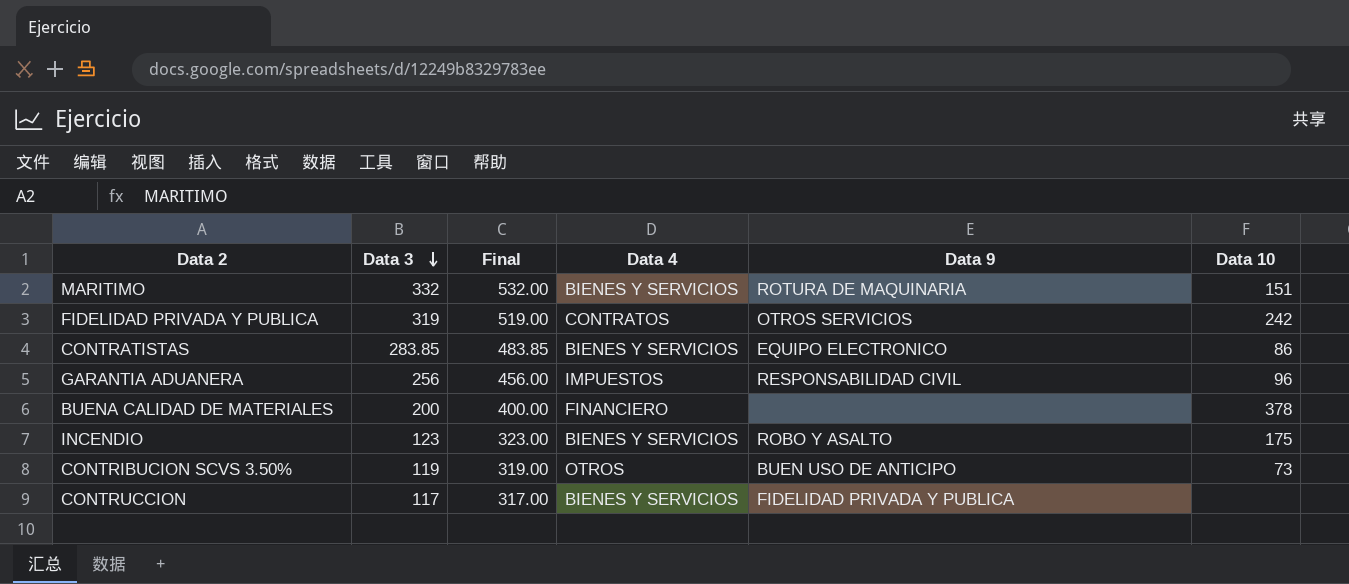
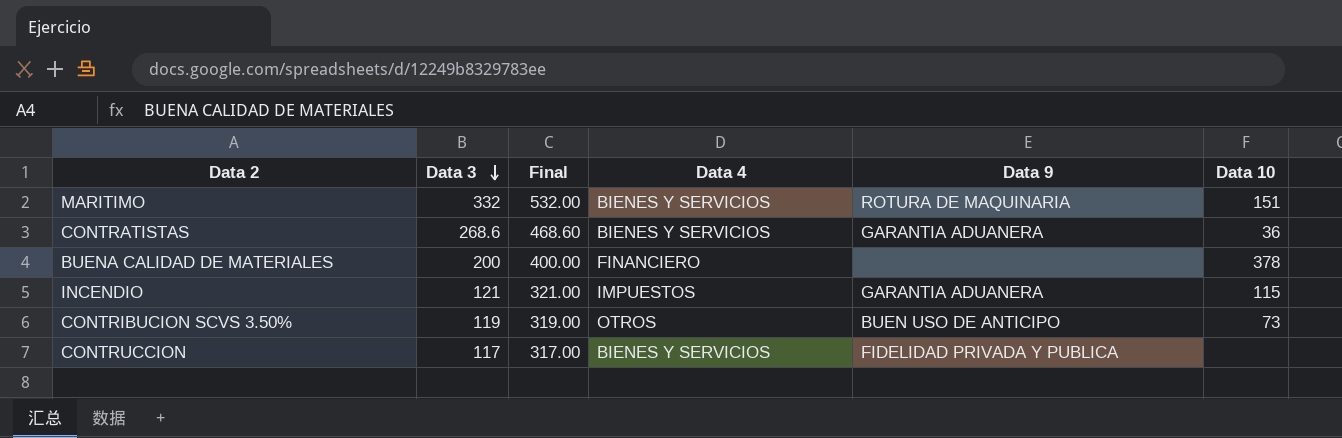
row FIDELIDAD PRIVADA Y PUBLICA: 319 | 519.00 | CONTRATOS | OTROS SERVICIOS | 242 -> none
row GARANTIA ADUANERA: 256 | 456.00 | IMPUESTOS | RESPONSABILIDAD CIVIL | 96 -> none
CONTRATISTAS | Data 3: 283.85 -> 268.6
CONTRATISTAS | Final: 483.85 -> 468.60
CONTRATISTAS | Data 9: EQUIPO ELECTRONICO -> GARANTIA ADUANERA
CONTRATISTAS | Data 10: 86 -> 36
INCENDIO | Data 3: 123 -> 121
INCENDIO | Final: 323.00 -> 321.00
INCENDIO | Data 4: BIENES Y SERVICIOS -> IMPUESTOS
INCENDIO | Data 9: ROBO Y ASALTO -> GARANTIA ADUANERA
INCENDIO | Data 10: 175 -> 115

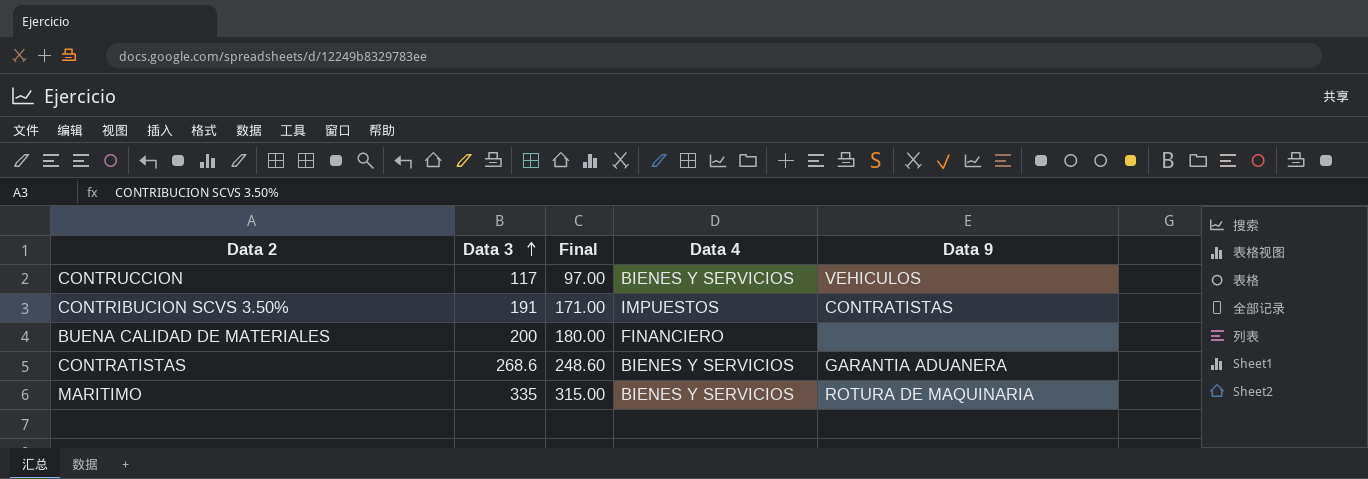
row order: Data 3 descending -> Data 3 ascending
column Data 10 | position: 6 -> none
column Final | formula: [Data 3] + 200 -> [Data 3] - 20
row INCENDIO: 121 | 321.00 | IMPUESTOS | GARANTIA ADUANERA | 115 -> none
CONTRUCCION | Data 9: FIDELIDAD PRIVADA Y PUBLICA -> VEHICULOS
CONTRIBUCION SCVS 3.50% | Data 3: 119 -> 191
CONTRIBUCION SCVS 3.50% | Data 4: OTROS -> IMPUESTOS
CONTRIBUCION SCVS 3.50% | Data 9: BUEN USO DE ANTICIPO -> CONTRATISTAS
MARITIMO | Data 3: 332 -> 335

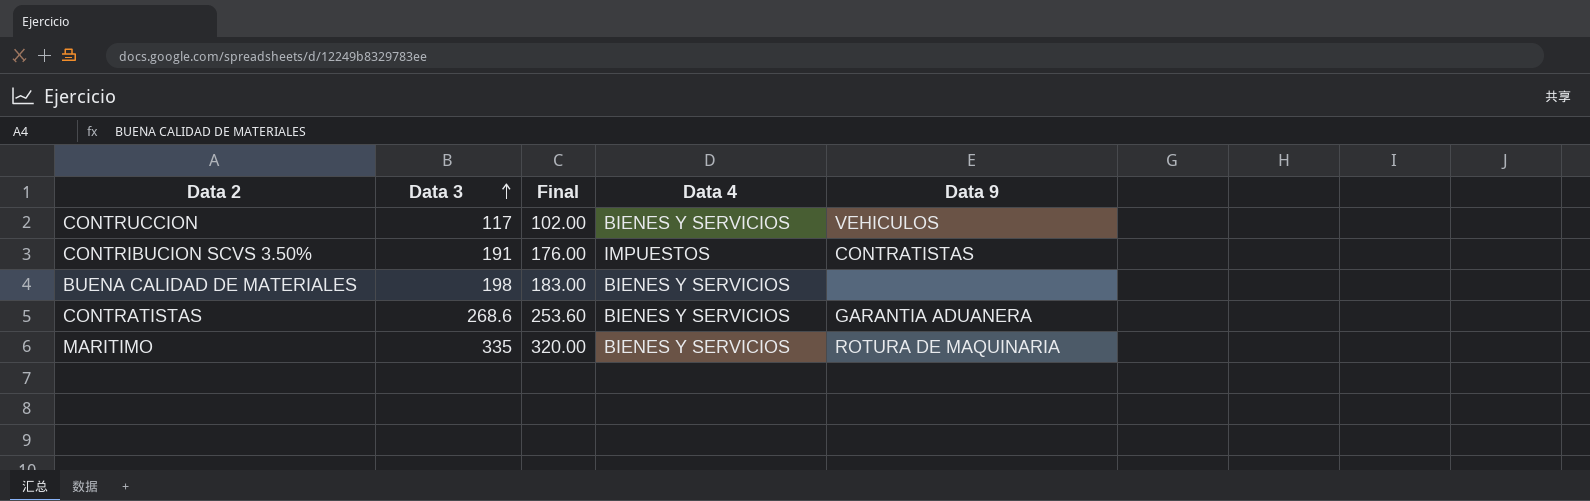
column Final | formula: [Data 3] - 20 -> [Data 3] - 15
BUENA CALIDAD DE MATERIALES | Data 3: 200 -> 198
BUENA CALIDAD DE MATERIALES | Data 4: FINANCIERO -> BIENES Y SERVICIOS

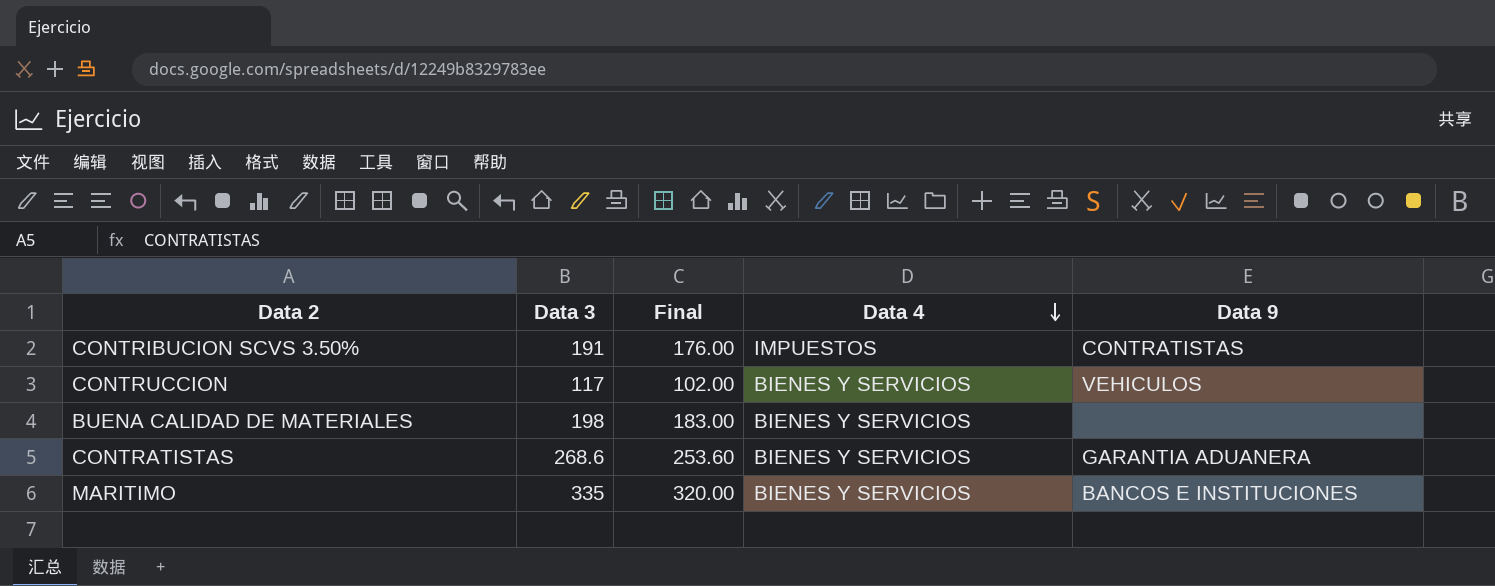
row order: Data 3 ascending -> Data 4 descending
MARITIMO | Data 9: ROTURA DE MAQUINARIA -> BANCOS E INSTITUCIONES

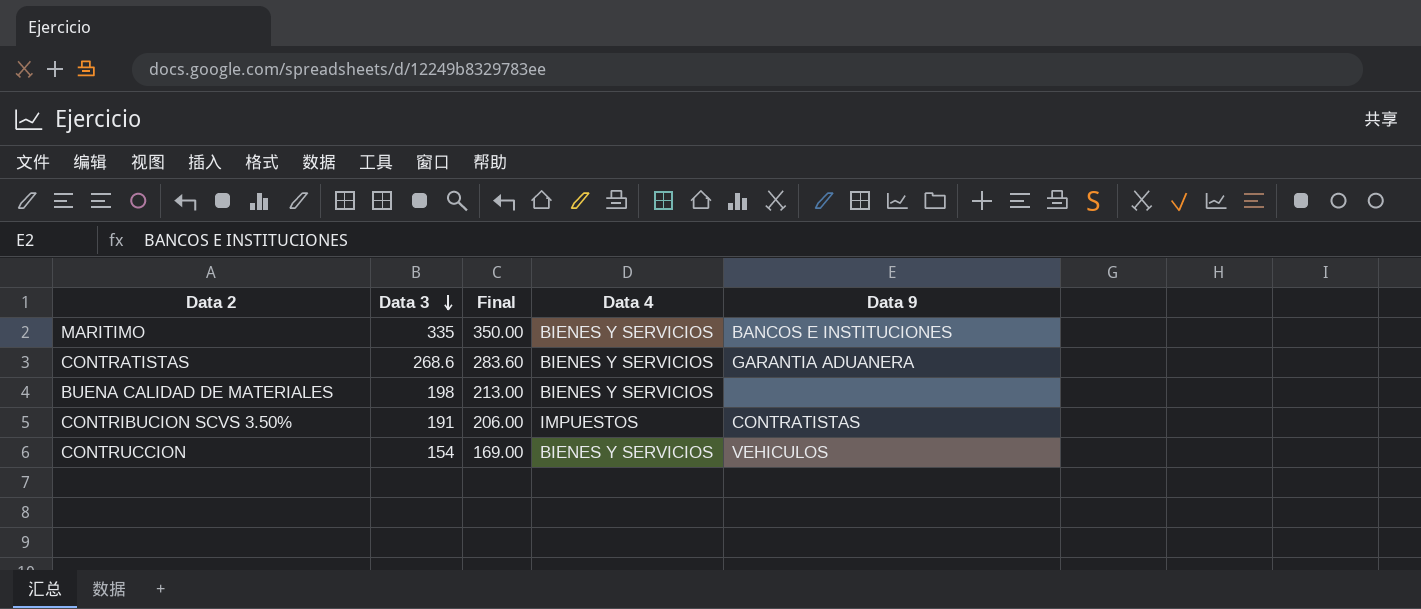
row order: Data 4 descending -> Data 3 descending
column Final | formula: [Data 3] - 15 -> [Data 3] + 15
CONTRUCCION | Data 3: 117 -> 154

